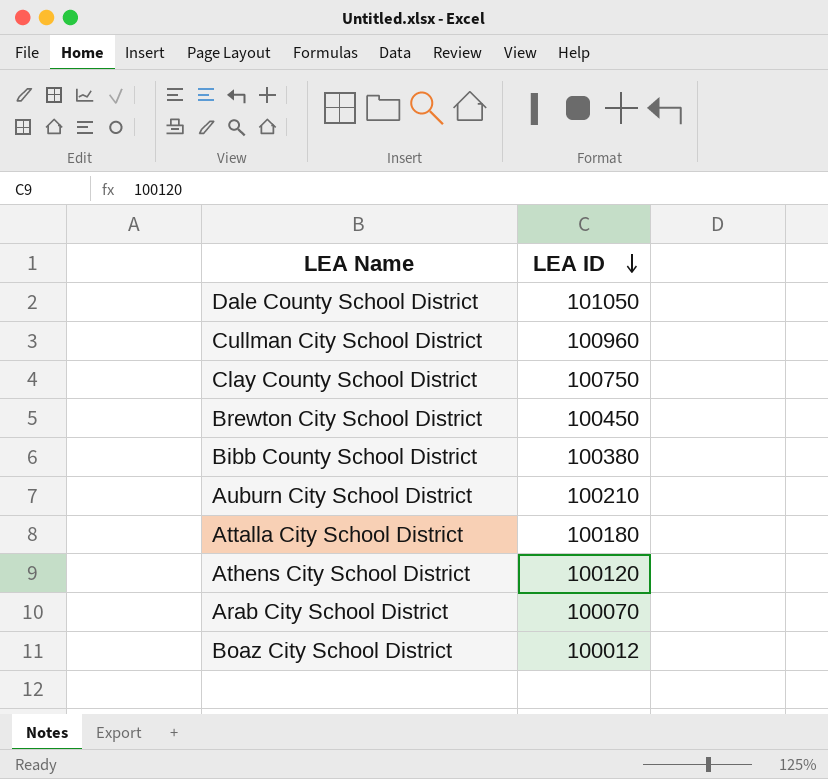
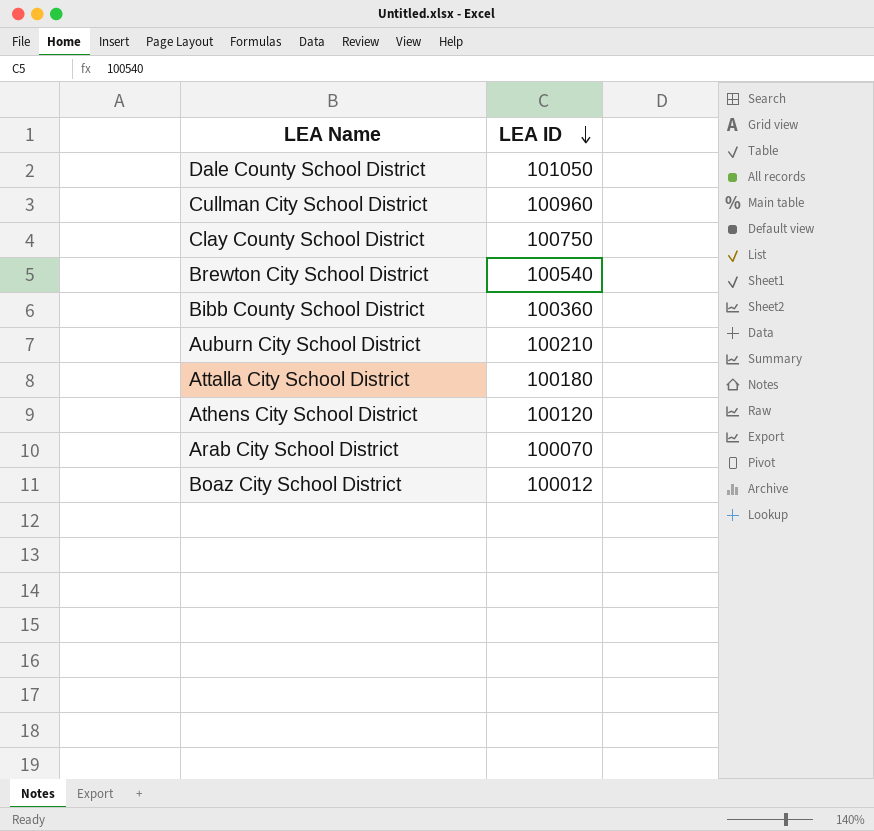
Brewton City School District | LEA ID: 100450 -> 100540
Bibb County School District | LEA ID: 100380 -> 100360

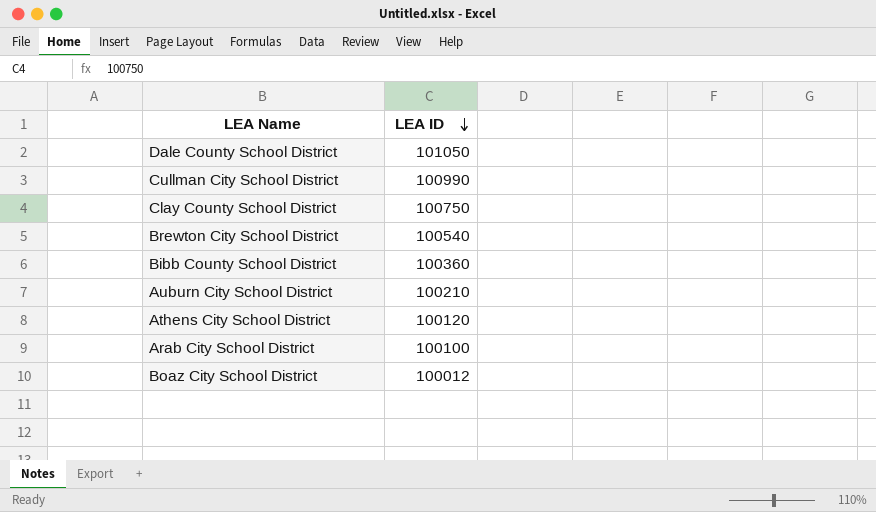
row Attalla City School District: 100180 -> none
Cullman City School District | LEA ID: 100960 -> 100990
Arab City School District | LEA ID: 100070 -> 100100

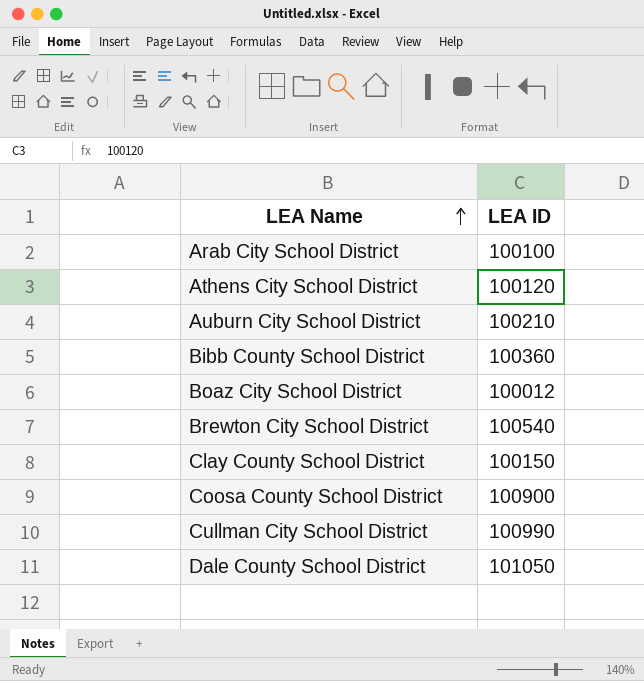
row order: LEA ID descending -> LEA Name ascending
Clay County School District | LEA ID: 100750 -> 100150
row Coosa County School District: none -> 100900

